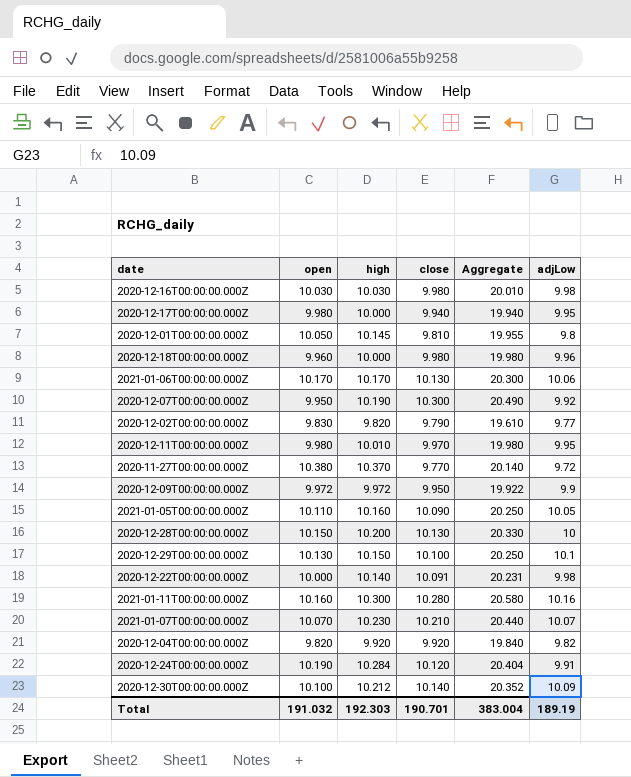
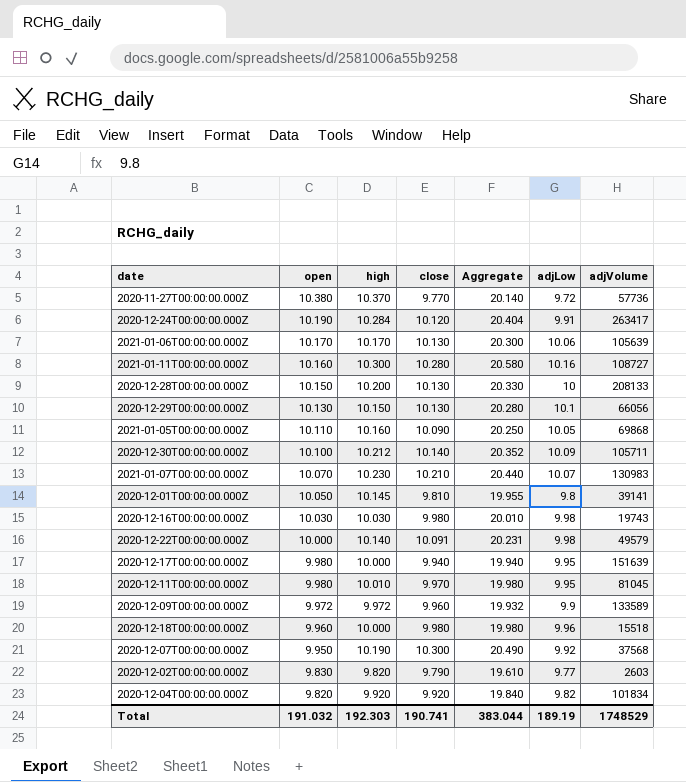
row order: none -> open descending
column adjVolume | position: none -> 7
2020-12-29T00:00:00.000Z | close: 10.100 -> 10.130
2020-12-29T00:00:00.000Z | Aggregate: 20.250 -> 20.280
2020-12-09T00:00:00.000Z | close: 9.950 -> 9.960
2020-12-09T00:00:00.000Z | Aggregate: 19.922 -> 19.932
Total | close: 190.701 -> 190.741
Total | Aggregate: 383.004 -> 383.044

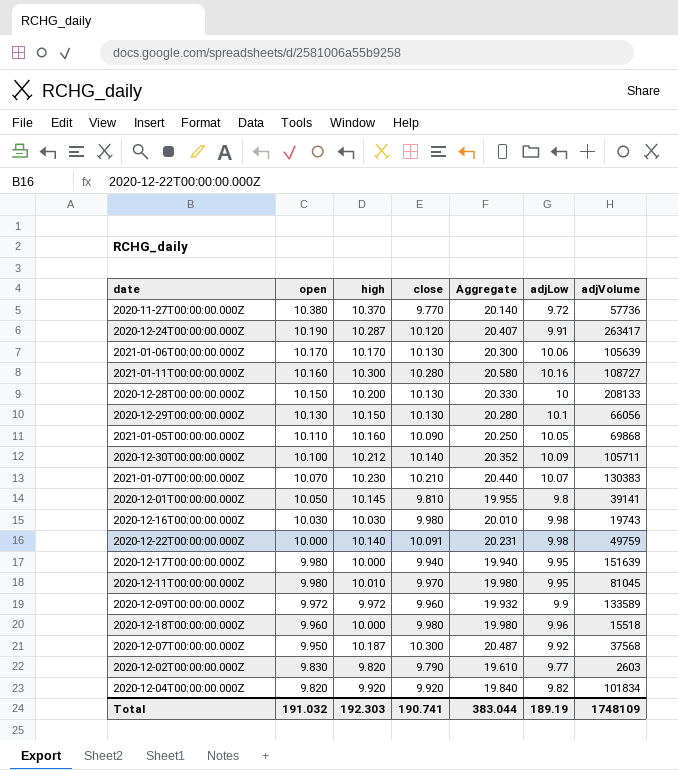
2020-12-24T00:00:00.000Z | high: 10.284 -> 10.287
2020-12-24T00:00:00.000Z | Aggregate: 20.404 -> 20.407
2021-01-07T00:00:00.000Z | adjVolume: 130983 -> 130383
2020-12-22T00:00:00.000Z | adjVolume: 49579 -> 49759
2020-12-07T00:00:00.000Z | high: 10.190 -> 10.187
2020-12-07T00:00:00.000Z | Aggregate: 20.490 -> 20.487
Total | adjVolume: 1748529 -> 1748109

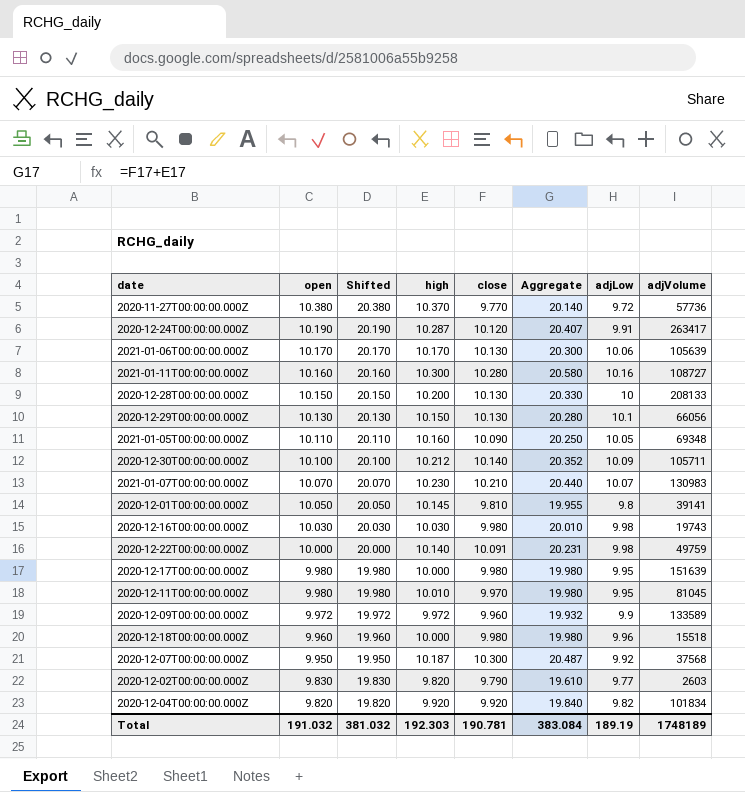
column Shifted | formula: none -> [open] + 10
2021-01-05T00:00:00.000Z | adjVolume: 69868 -> 69348
2021-01-07T00:00:00.000Z | adjVolume: 130383 -> 130983
2020-12-17T00:00:00.000Z | close: 9.940 -> 9.980
2020-12-17T00:00:00.000Z | Aggregate: 19.940 -> 19.980
Total | close: 190.741 -> 190.781
Total | Aggregate: 383.044 -> 383.084
Total | adjVolume: 1748109 -> 1748189

